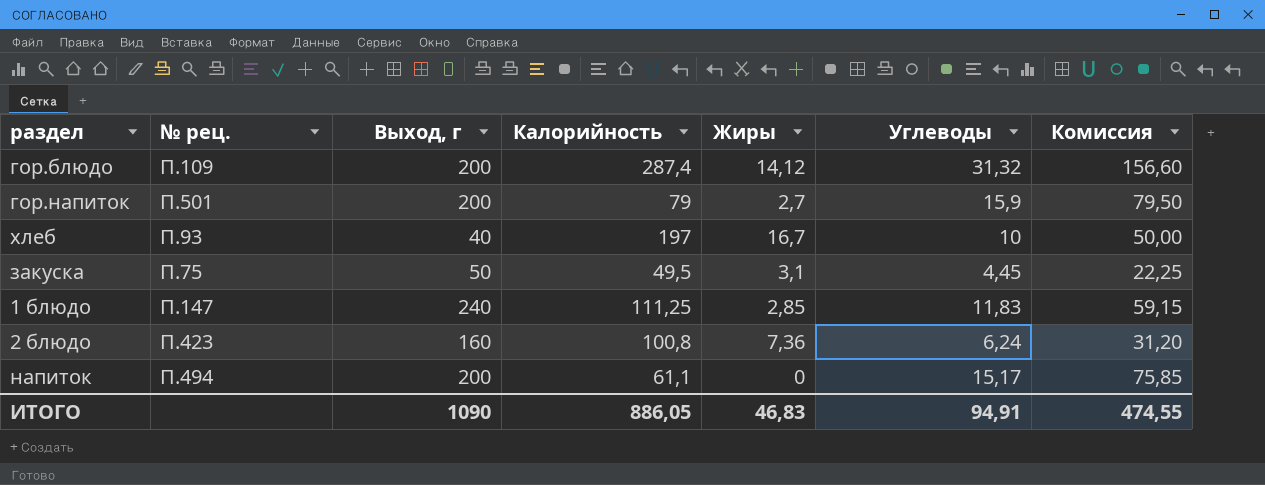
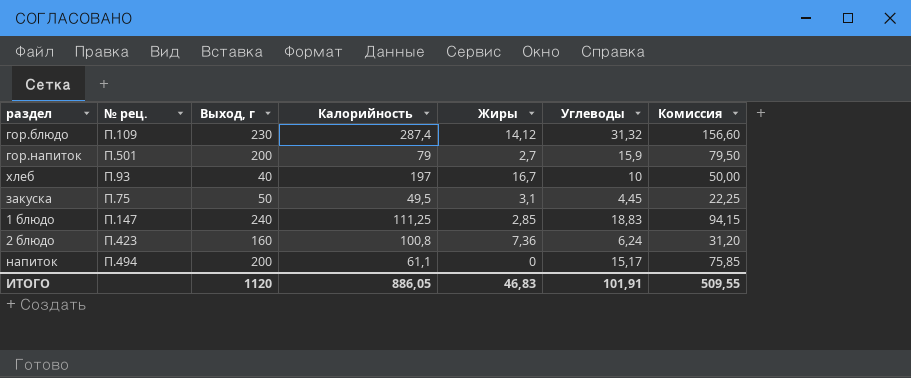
гор.блюдо | Выход, г: 200 -> 230
1 блюдо | Углеводы: 11,83 -> 18,83
1 блюдо | Комиссия: 59,15 -> 94,15
ИТОГО | Выход, г: 1090 -> 1120
ИТОГО | Углеводы: 94,91 -> 101,91
ИТОГО | Комиссия: 474,55 -> 509,55

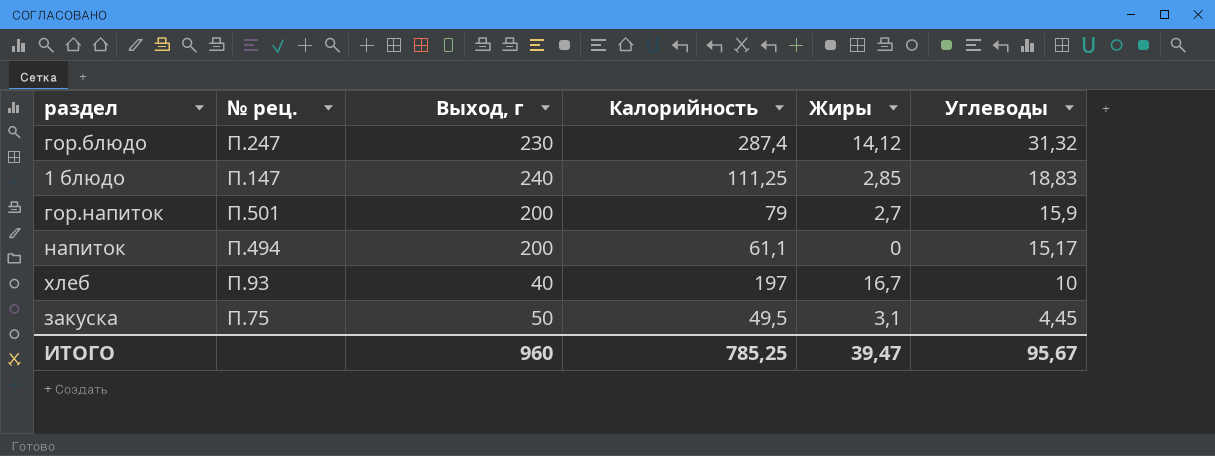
row order: none -> Углеводы descending
column Комиссия | formula: [Углеводы] * 5 -> none
row 2 блюдо: П.423 | 160 | 100,8 | 7,36 | 6,24 | 31,20 -> none
гор.блюдо | № рец.: П.109 -> П.247
ИТОГО | Выход, г: 1120 -> 960
ИТОГО | Калорийность: 886,05 -> 785,25
ИТОГО | Жиры: 46,83 -> 39,47
ИТОГО | Углеводы: 101,91 -> 95,67

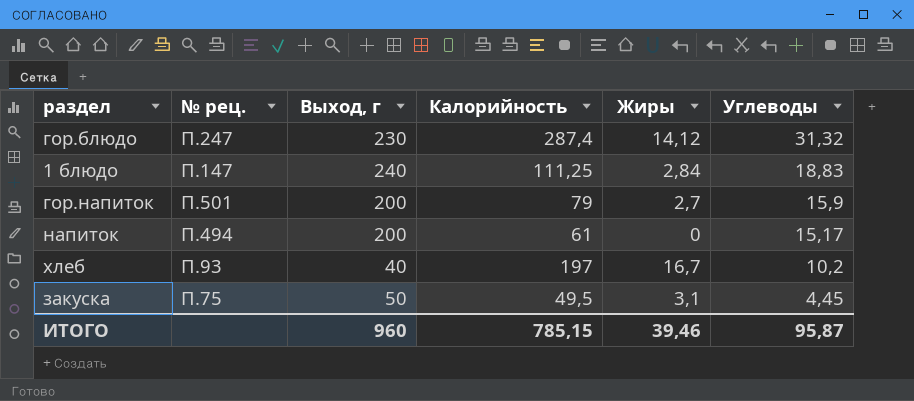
1 блюдо | Жиры: 2,85 -> 2,84
напиток | Калорийность: 61,1 -> 61
хлеб | Углеводы: 10 -> 10,2
ИТОГО | Калорийность: 785,25 -> 785,15
ИТОГО | Жиры: 39,47 -> 39,46
ИТОГО | Углеводы: 95,67 -> 95,87

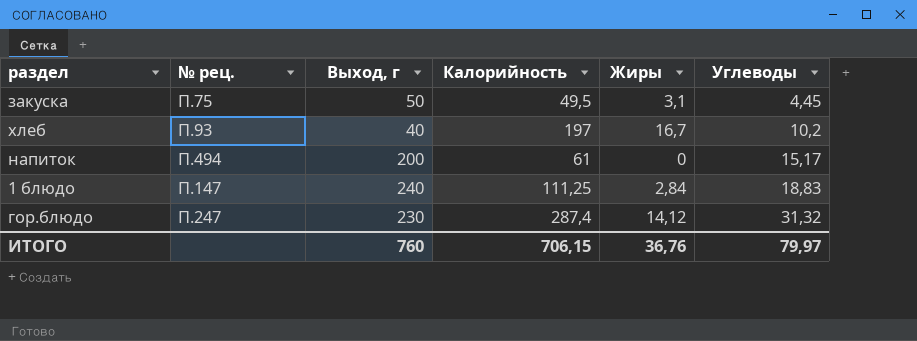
row order: Углеводы descending -> Углеводы ascending
row гор.напиток: П.501 | 200 | 79 | 2,7 | 15,9 -> none
ИТОГО | Выход, г: 960 -> 760
ИТОГО | Калорийность: 785,15 -> 706,15
ИТОГО | Жиры: 39,46 -> 36,76
ИТОГО | Углеводы: 95,87 -> 79,97

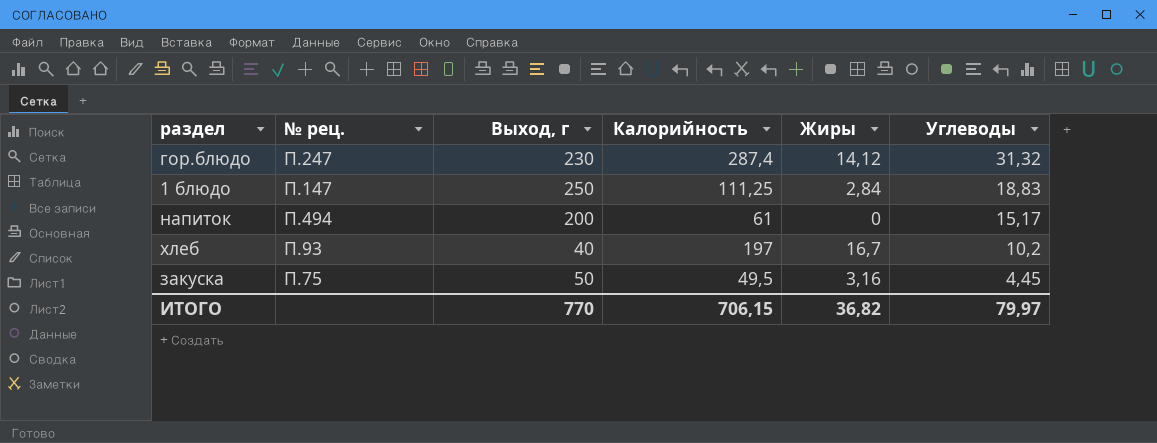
row order: Углеводы ascending -> Углеводы descending
1 блюдо | Выход, г: 240 -> 250
закуска | Жиры: 3,1 -> 3,16
ИТОГО | Выход, г: 760 -> 770
ИТОГО | Жиры: 36,76 -> 36,82

